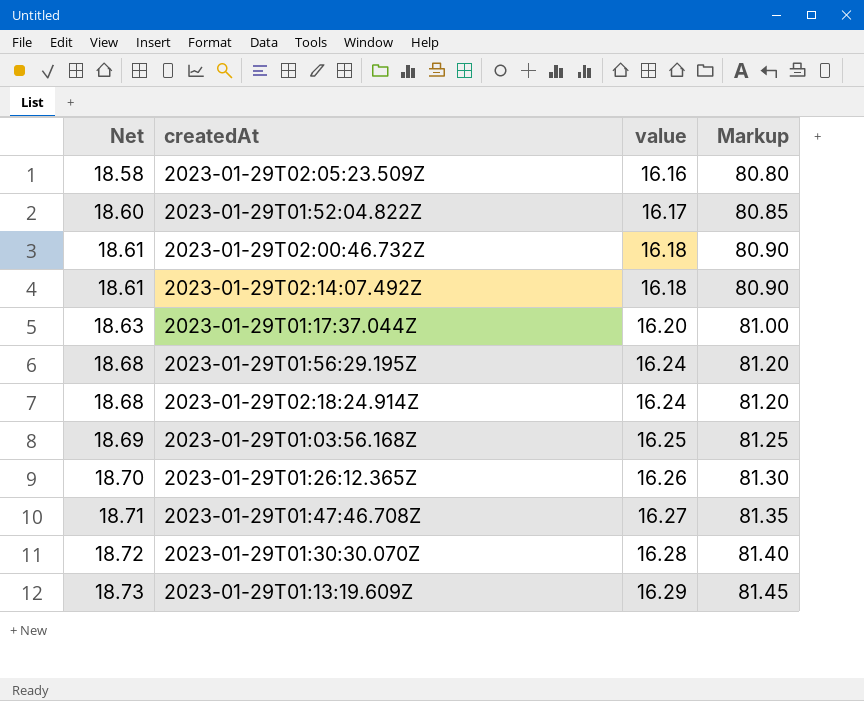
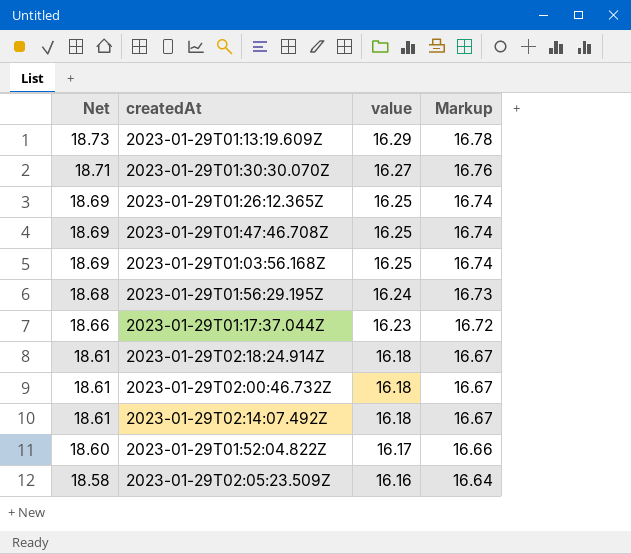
row order: Net ascending -> Net descending
column Markup | formula: [value] * 5 -> [value] * 1.03
2023-01-29T01:30:30.070Z | Net: 18.72 -> 18.71
2023-01-29T01:30:30.070Z | value: 16.28 -> 16.27
2023-01-29T01:26:12.365Z | Net: 18.70 -> 18.69
2023-01-29T01:26:12.365Z | value: 16.26 -> 16.25
2023-01-29T01:47:46.708Z | Net: 18.71 -> 18.69
2023-01-29T01:47:46.708Z | value: 16.27 -> 16.25
2023-01-29T01:17:37.044Z | Net: 18.63 -> 18.66
2023-01-29T01:17:37.044Z | value: 16.20 -> 16.23
2023-01-29T02:18:24.914Z | Net: 18.68 -> 18.61
2023-01-29T02:18:24.914Z | value: 16.24 -> 16.18

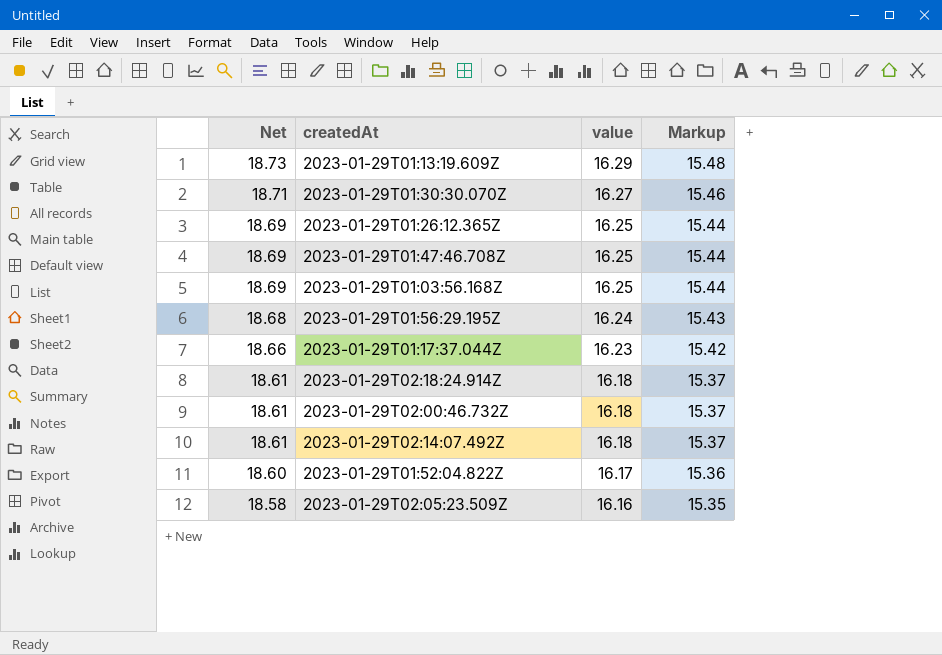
column Markup | formula: [value] * 1.03 -> [value] * 0.95

